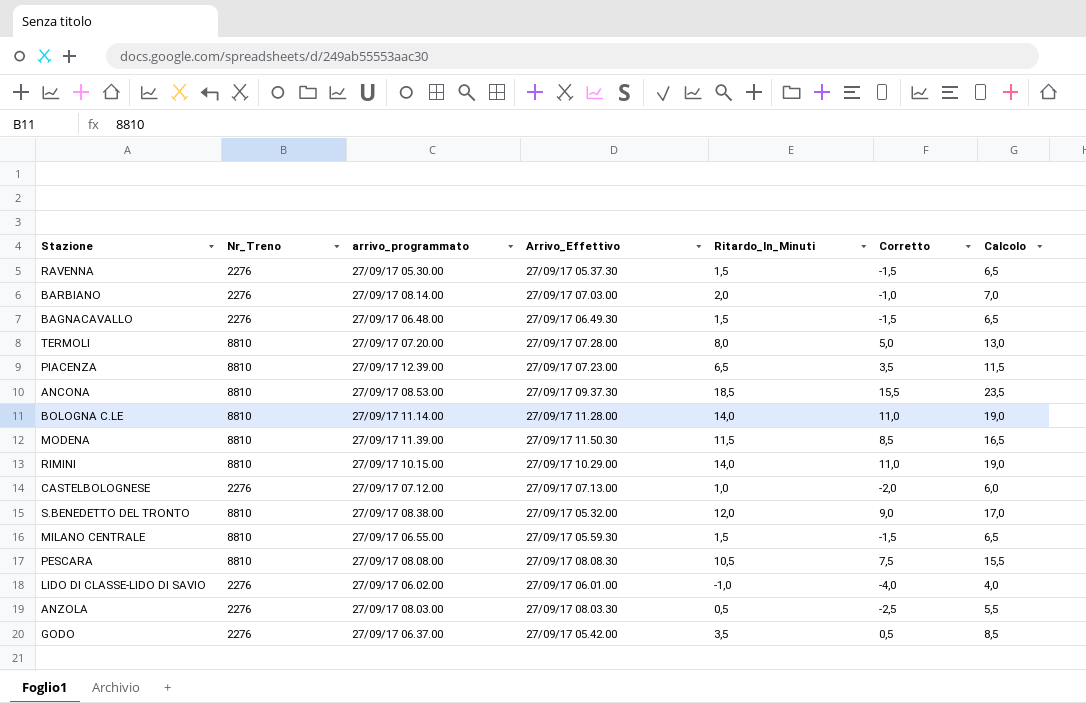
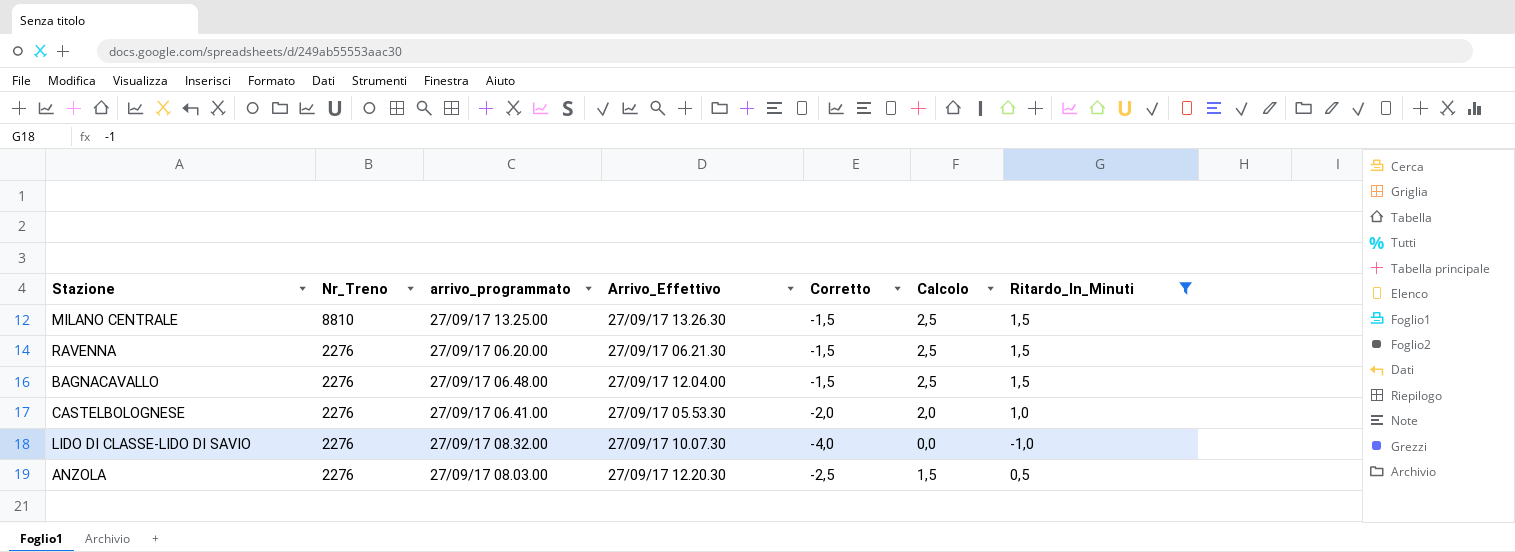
filter: none -> Ritardo_In_Minuti <= 1,5
row order: none -> Nr_Treno descending
column Calcolo | formula: [Ritardo_In_Minuti] + 5 -> [Ritardo_In_Minuti] + 1
column Ritardo_In_Minuti | position: 5 -> 7
MILANO CENTRALE | arrivo_programmato: 27/09/17 06.55.00 -> 27/09/17 13.25.00
MILANO CENTRALE | Arrivo_Effettivo: 27/09/17 05.59.30 -> 27/09/17 13.26.30
RAVENNA | arrivo_programmato: 27/09/17 05.30.00 -> 27/09/17 06.20.00
RAVENNA | Arrivo_Effettivo: 27/09/17 05.37.30 -> 27/09/17 06.21.30
BAGNACAVALLO | Arrivo_Effettivo: 27/09/17 06.49.30 -> 27/09/17 12.04.00
CASTELBOLOGNESE | arrivo_programmato: 27/09/17 07.12.00 -> 27/09/17 06.41.00
CASTELBOLOGNESE | Arrivo_Effettivo: 27/09/17 07.13.00 -> 27/09/17 05.53.30
LIDO DI CLASSE-LIDO DI SAVIO | arrivo_programmato: 27/09/17 06.02.00 -> 27/09/17 08.32.00
LIDO DI CLASSE-LIDO DI SAVIO | Arrivo_Effettivo: 27/09/17 06.01.00 -> 27/09/17 10.07.30
ANZOLA | Arrivo_Effettivo: 27/09/17 08.03.30 -> 27/09/17 12.20.30

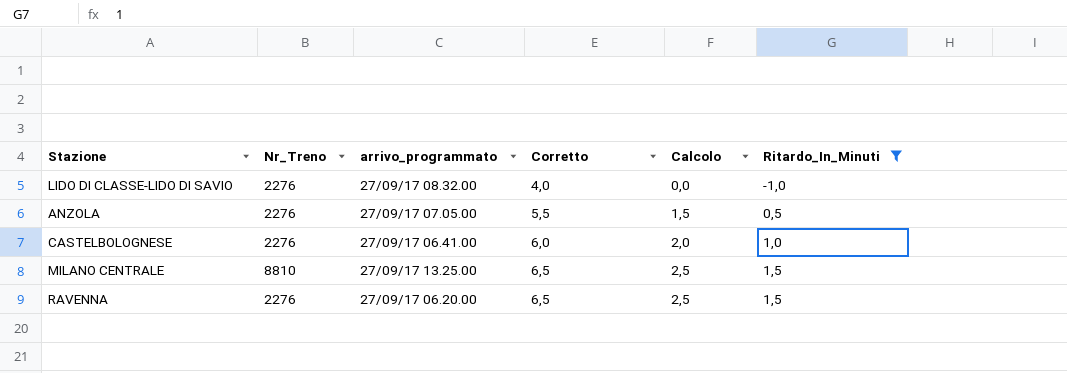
row order: Nr_Treno descending -> Corretto ascending
column Arrivo_Effettivo | position: 4 -> none
column Corretto | formula: [Ritardo_In_Minuti] - 3 -> [Ritardo_In_Minuti] + 5
row BAGNACAVALLO: 2276 | 27/09/17 06.48.00 | 27/09/17 12.04.00 | -1,5 | 2,5 | 1,5 -> none
ANZOLA | arrivo_programmato: 27/09/17 08.03.00 -> 27/09/17 07.05.00

